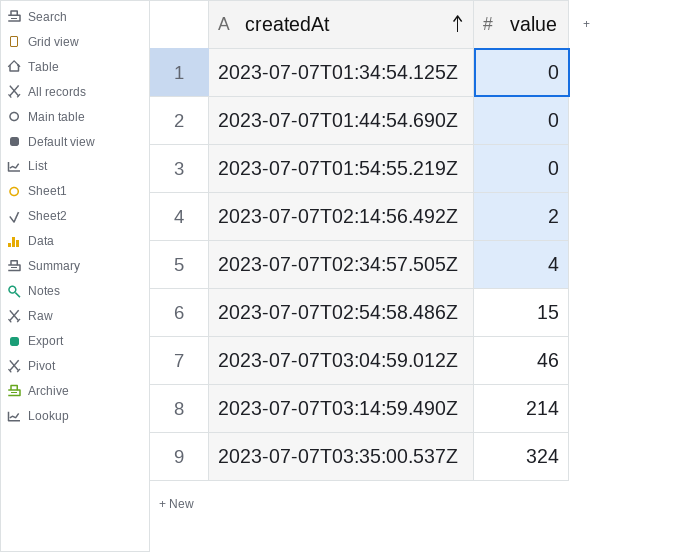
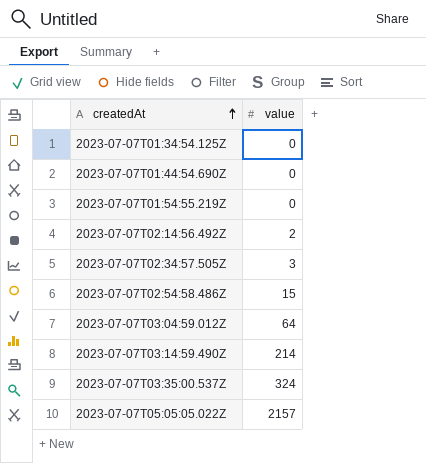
2023-07-07T02:34:57.505Z | value: 4 -> 3
2023-07-07T03:04:59.012Z | value: 46 -> 64
row 2023-07-07T05:05:05.022Z: none -> 2157

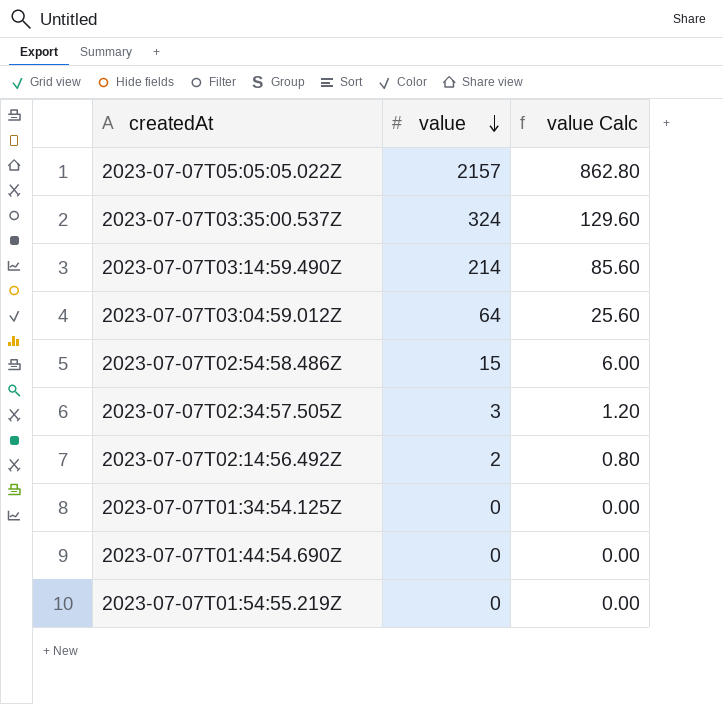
row order: createdAt ascending -> value descending
column value Calc | formula: none -> [value] * 0.4

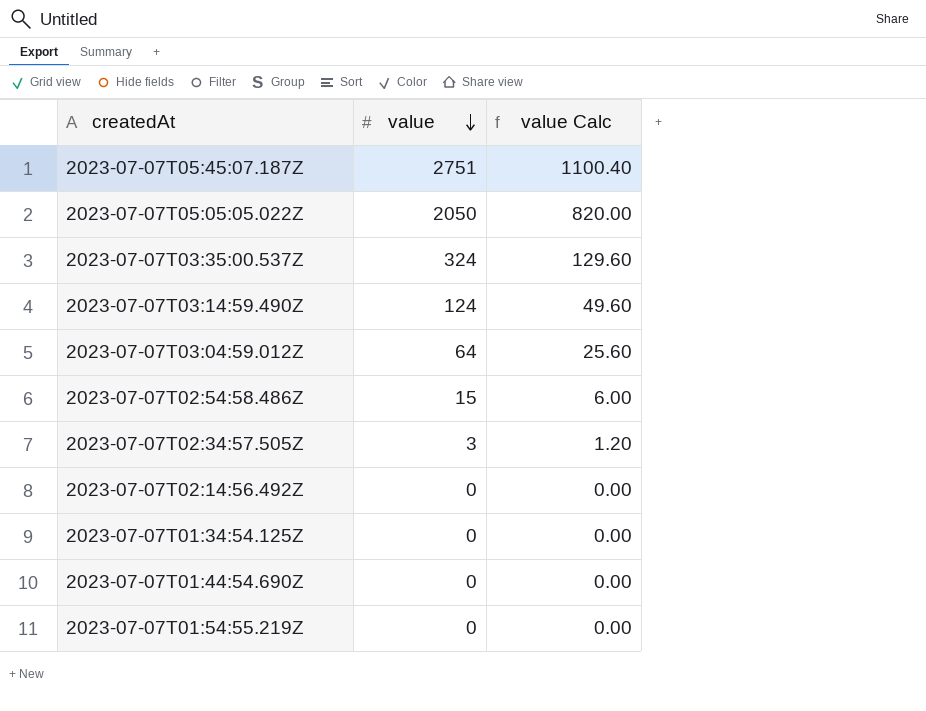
row 2023-07-07T05:45:07.187Z: none -> 2751 | 1100.40
2023-07-07T05:05:05.022Z | value: 2157 -> 2050
2023-07-07T05:05:05.022Z | value Calc: 862.80 -> 820.00
2023-07-07T03:14:59.490Z | value: 214 -> 124
2023-07-07T03:14:59.490Z | value Calc: 85.60 -> 49.60
2023-07-07T02:14:56.492Z | value: 2 -> 0
2023-07-07T02:14:56.492Z | value Calc: 0.80 -> 0.00

